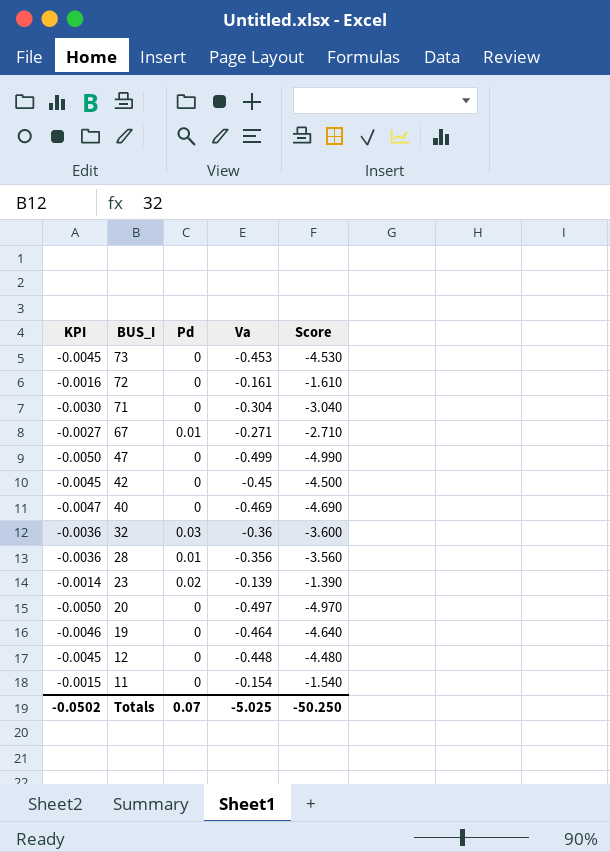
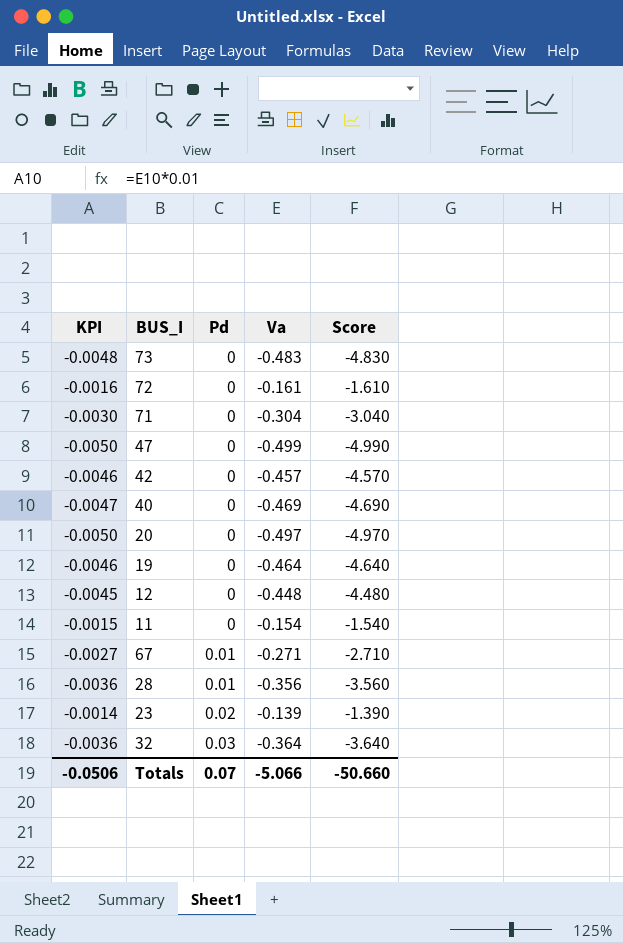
row order: BUS_I descending -> Pd ascending
73 | KPI: -0.0045 -> -0.0048
73 | Va: -0.453 -> -0.483
73 | Score: -4.530 -> -4.830
42 | KPI: -0.0045 -> -0.0046
42 | Va: -0.45 -> -0.457
42 | Score: -4.500 -> -4.570
32 | Va: -0.36 -> -0.364
32 | Score: -3.600 -> -3.640
Totals | KPI: -0.0502 -> -0.0506
Totals | Va: -5.025 -> -5.066
Totals | Score: -50.250 -> -50.660

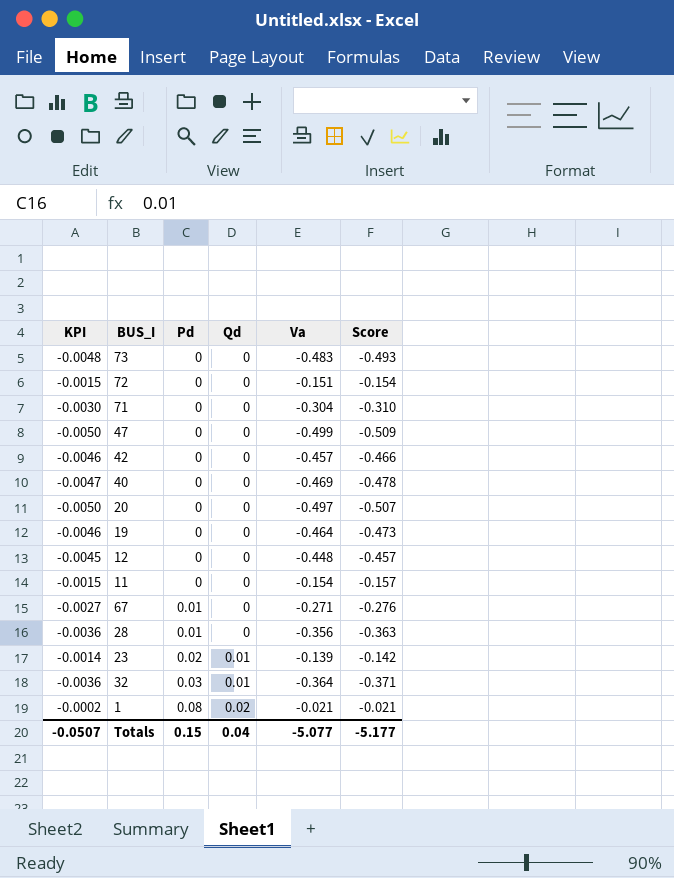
column Qd | position: none -> 4
column Score | formula: [Va] * 10 -> [Va] * 1.02
72 | KPI: -0.0016 -> -0.0015
72 | Va: -0.161 -> -0.151
row 1: none -> -0.0002 | 0.08 | 0.02 | -0.021 | -0.021
Totals | KPI: -0.0506 -> -0.0507
Totals | Pd: 0.07 -> 0.15
Totals | Va: -5.066 -> -5.077
Totals | Score: -50.660 -> -5.177

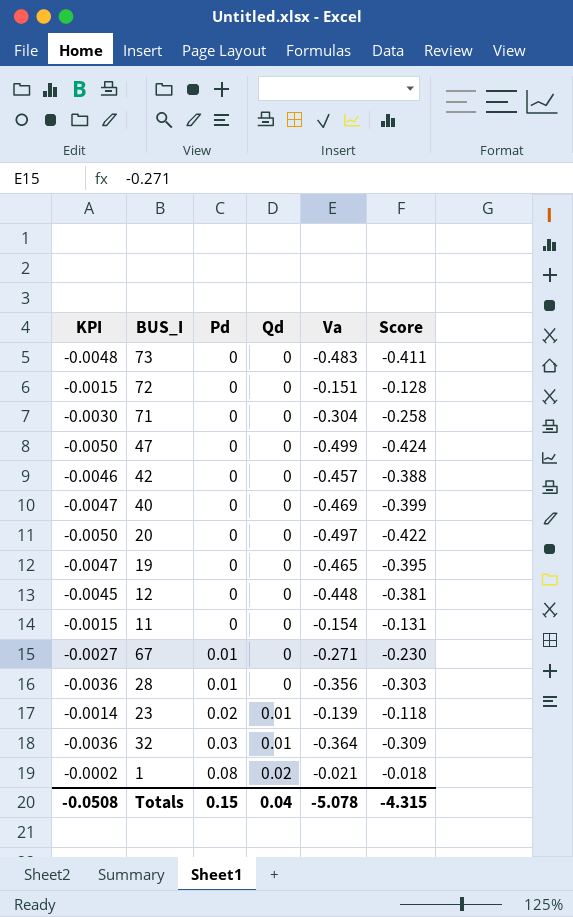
column Score | formula: [Va] * 1.02 -> [Va] * 0.85
19 | KPI: -0.0046 -> -0.0047
19 | Va: -0.464 -> -0.465
Totals | KPI: -0.0507 -> -0.0508
Totals | Va: -5.077 -> -5.078
Totals | Score: -5.177 -> -4.315

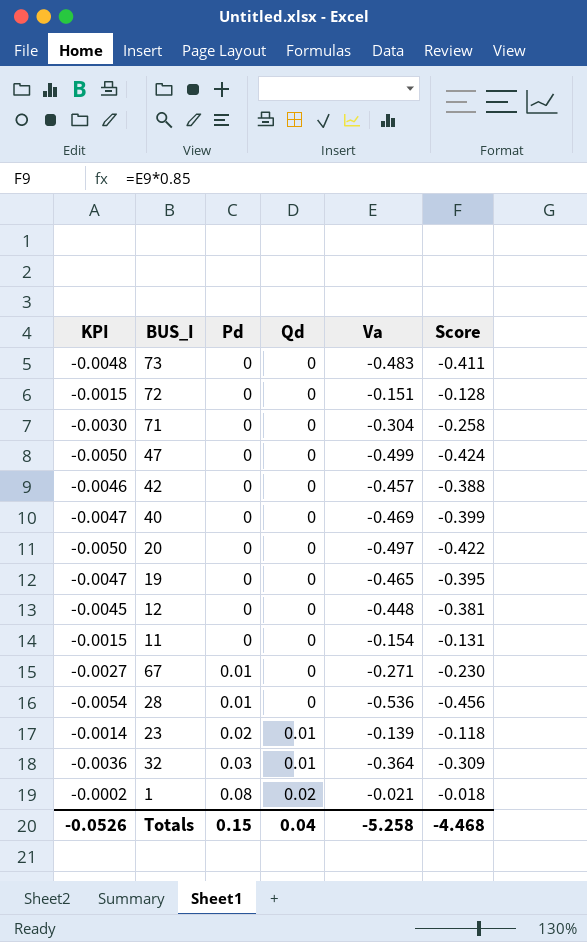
28 | KPI: -0.0036 -> -0.0054
28 | Va: -0.356 -> -0.536
28 | Score: -0.303 -> -0.456
Totals | KPI: -0.0508 -> -0.0526
Totals | Va: -5.078 -> -5.258
Totals | Score: -4.315 -> -4.468

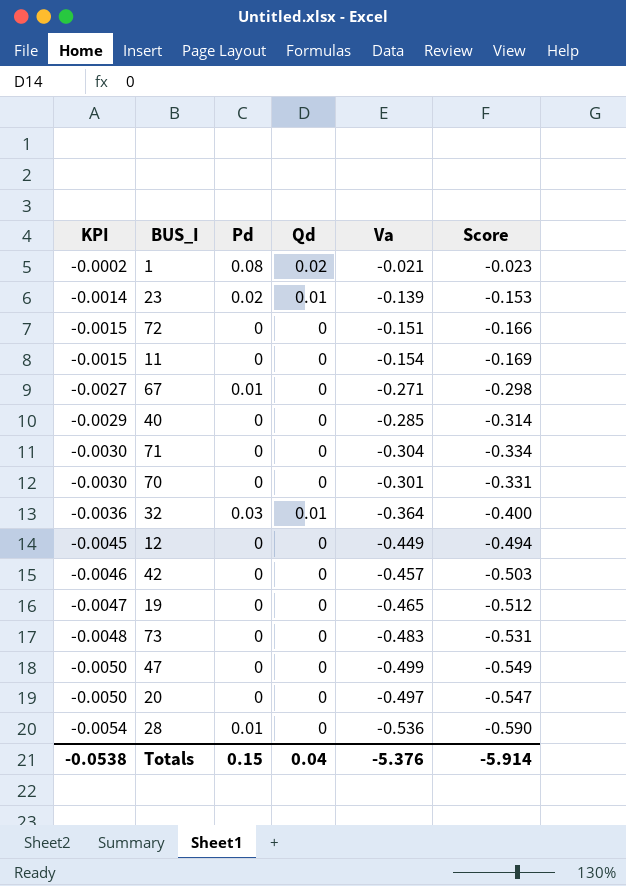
row order: Pd ascending -> KPI descending
column Score | formula: [Va] * 0.85 -> [Va] * 1.1
40 | KPI: -0.0047 -> -0.0029
40 | Va: -0.469 -> -0.285
row 70: none -> -0.0030 | 0 | 0 | -0.301 | -0.331
12 | Va: -0.448 -> -0.449
Totals | KPI: -0.0526 -> -0.0538
Totals | Va: -5.258 -> -5.376
Totals | Score: -4.468 -> -5.914

